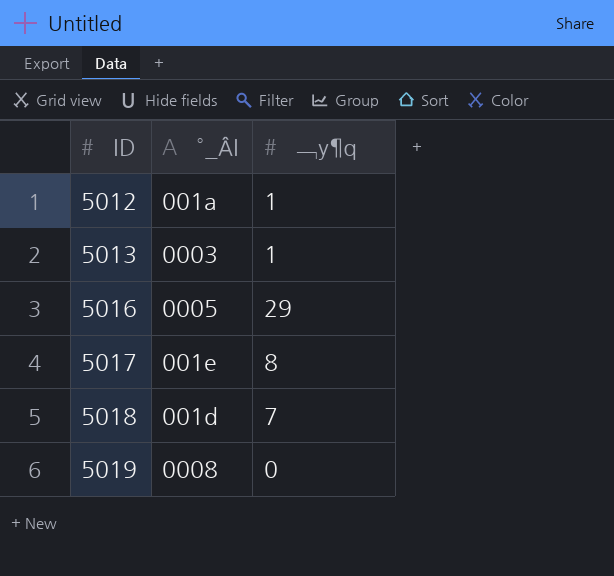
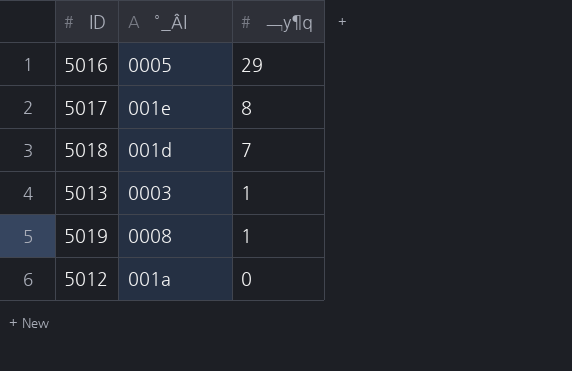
row order: ID ascending -> ¬y¶q descending
5019 | ¬y¶q: 0 -> 1
5012 | ¬y¶q: 1 -> 0

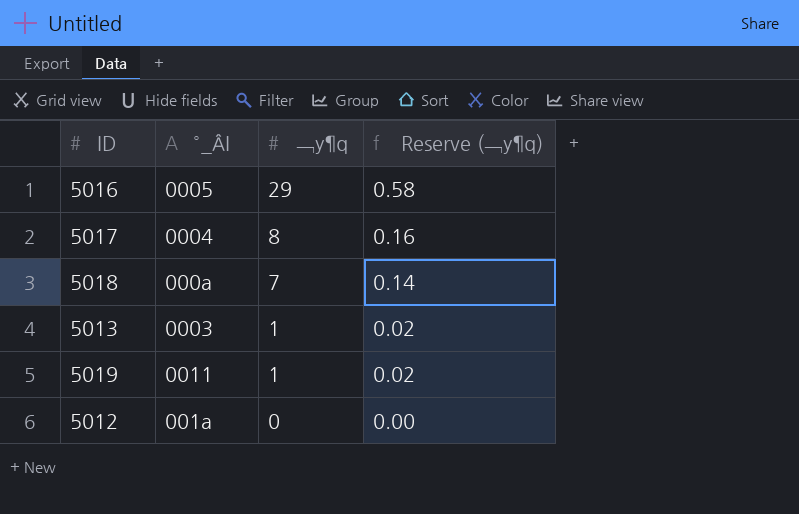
column Reserve (¬y¶q) | formula: none -> [¬y¶q] * 0.02
5017 | °_ÂI: 001e -> 0004
5018 | °_ÂI: 001d -> 000a
5019 | °_ÂI: 0008 -> 0011

